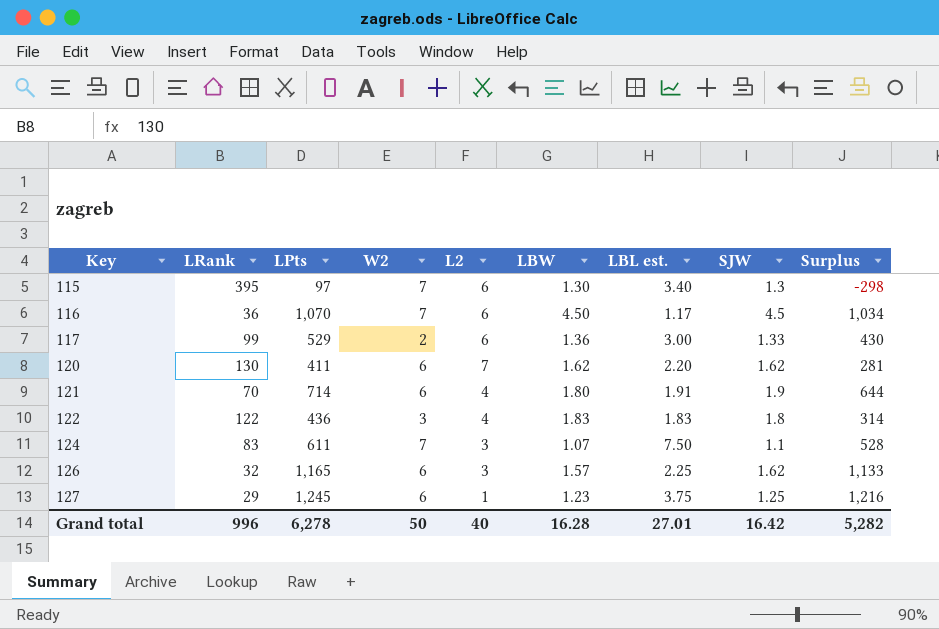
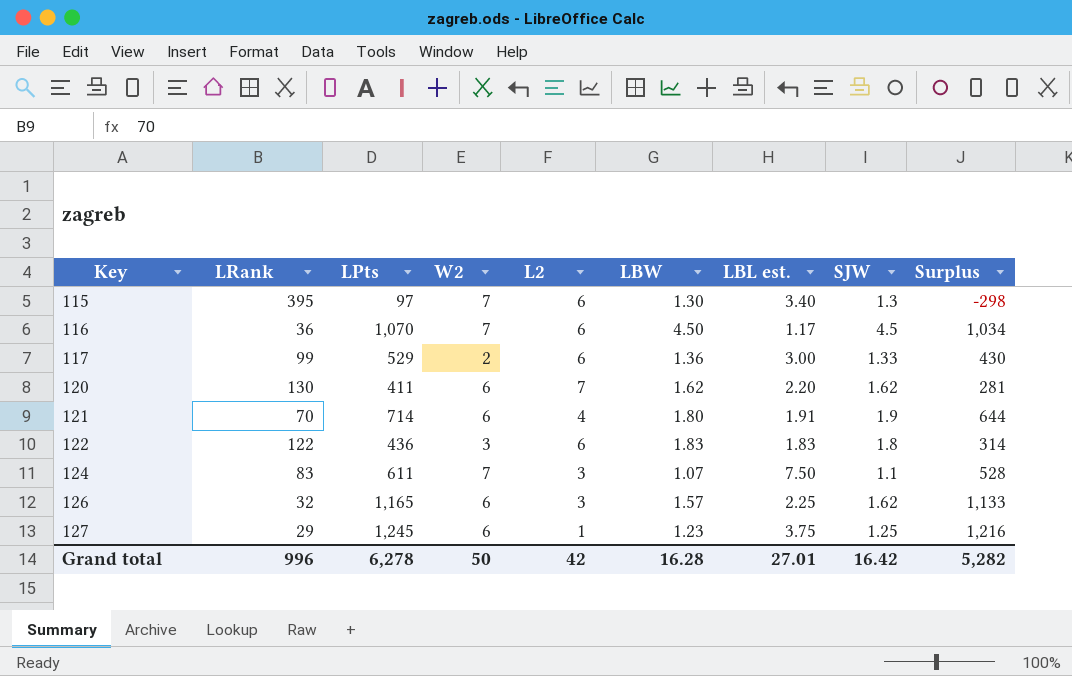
122 | L2: 4 -> 6
Grand total | L2: 40 -> 42

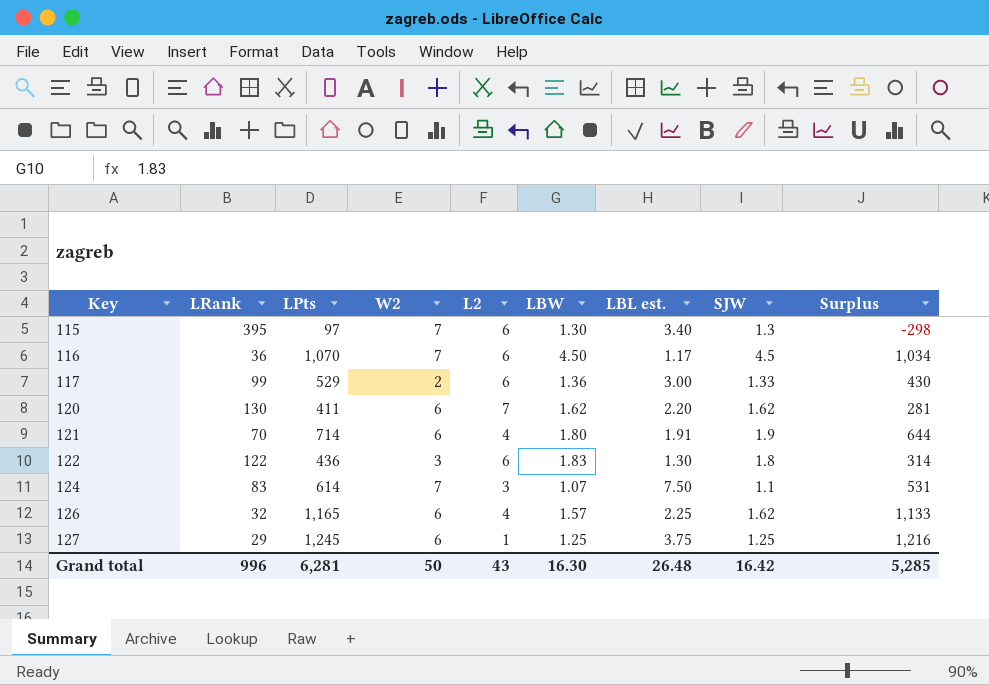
122 | LBL est.: 1.83 -> 1.30
124 | LPts: 611 -> 614
124 | Surplus: 528 -> 531
126 | L2: 3 -> 4
127 | LBW: 1.23 -> 1.25
Grand total | LPts: 6,278 -> 6,281
Grand total | L2: 42 -> 43
Grand total | LBW: 16.28 -> 16.30
Grand total | LBL est.: 27.01 -> 26.48
Grand total | Surplus: 5,282 -> 5,285

